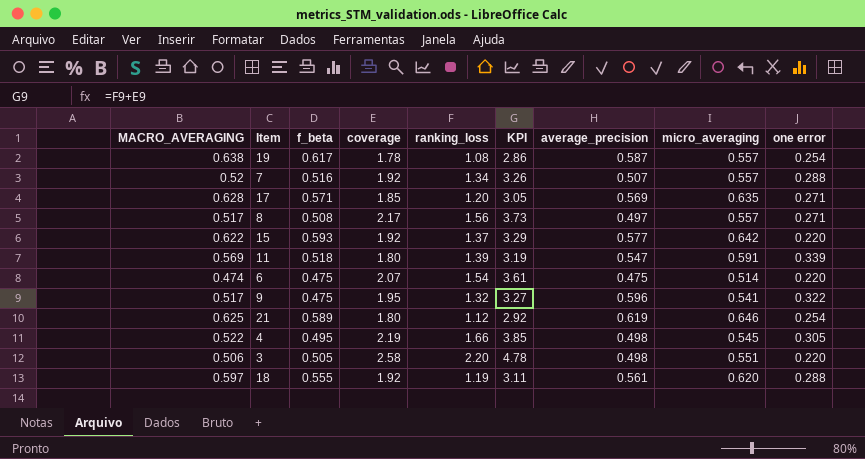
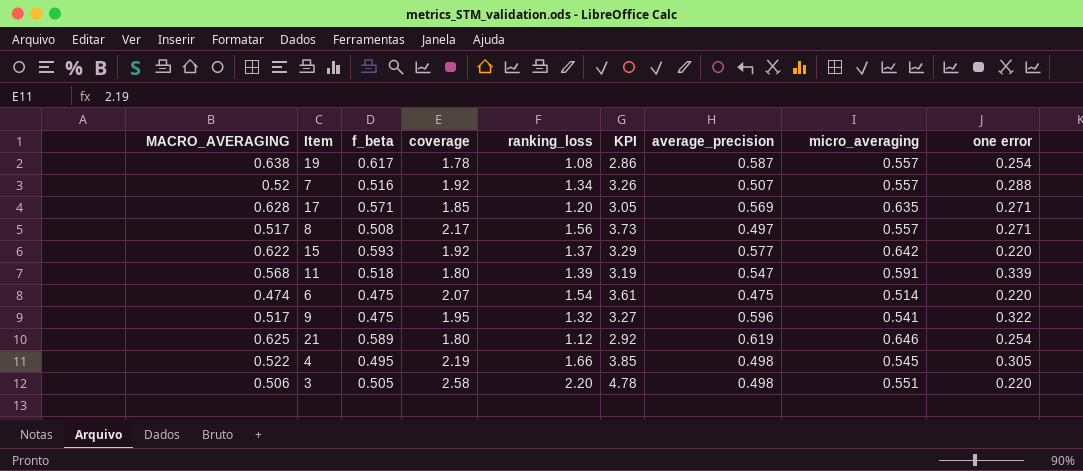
row 18: 0.597 | 0.555 | 1.92 | 1.19 | 3.11 | 0.561 | 0.620 | 0.288 -> none
11 | MACRO_AVERAGING: 0.569 -> 0.568

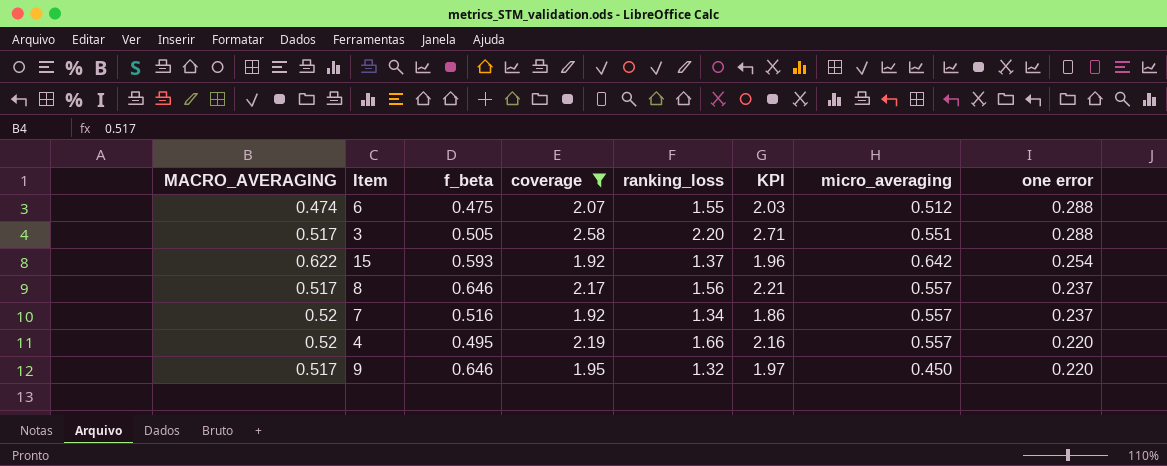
filter: none -> coverage >= 1.92
row order: none -> one error descending
column average_precision | position: 7 -> none
column KPI | formula: [coverage] + [ranking_loss] -> [f_beta] + [ranking_loss]
6 | ranking_loss: 1.54 -> 1.55
6 | micro_averaging: 0.514 -> 0.512
6 | one error: 0.220 -> 0.288
3 | MACRO_AVERAGING: 0.506 -> 0.517
3 | one error: 0.220 -> 0.288
15 | one error: 0.220 -> 0.254
8 | f_beta: 0.508 -> 0.646
8 | one error: 0.271 -> 0.237
7 | one error: 0.288 -> 0.237
4 | MACRO_AVERAGING: 0.522 -> 0.52
4 | micro_averaging: 0.545 -> 0.557
4 | one error: 0.305 -> 0.220
9 | f_beta: 0.475 -> 0.646
9 | micro_averaging: 0.541 -> 0.450
9 | one error: 0.322 -> 0.220

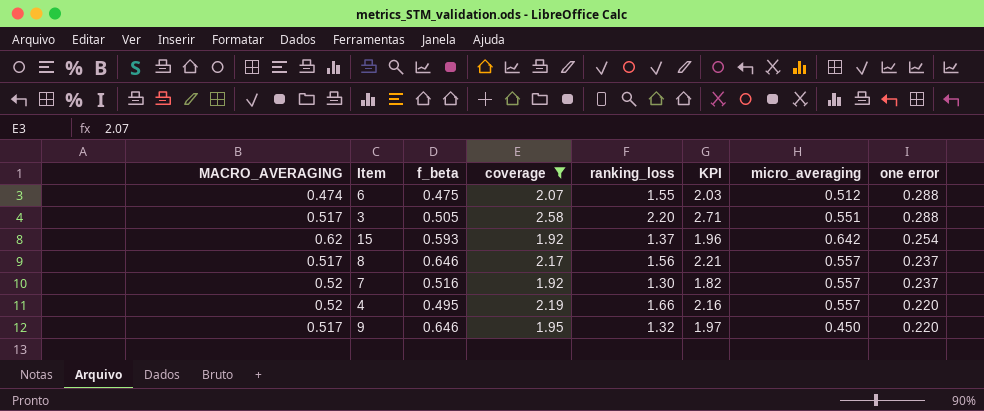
15 | MACRO_AVERAGING: 0.622 -> 0.62
7 | ranking_loss: 1.34 -> 1.30
7 | KPI: 1.86 -> 1.82

